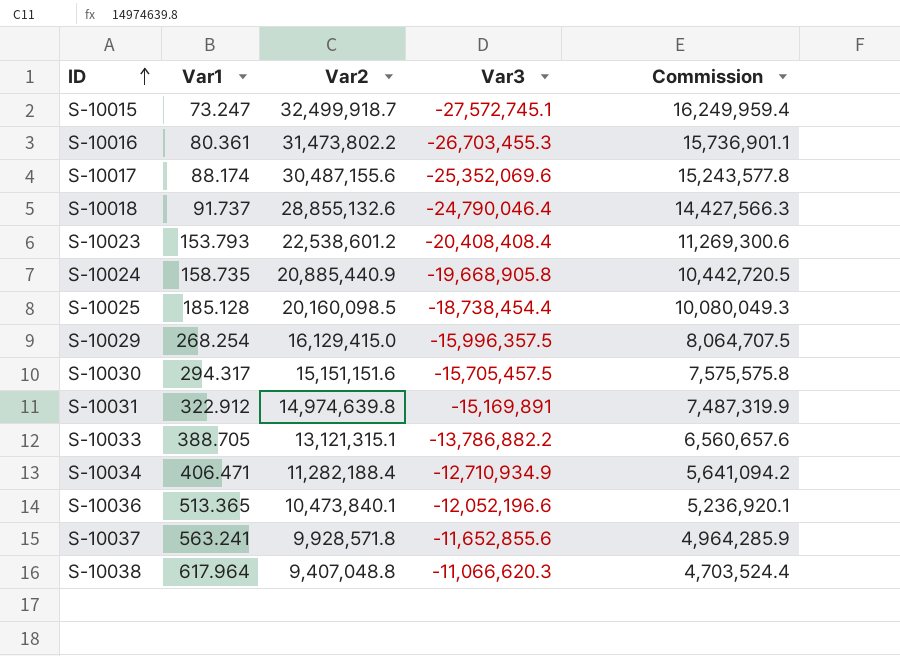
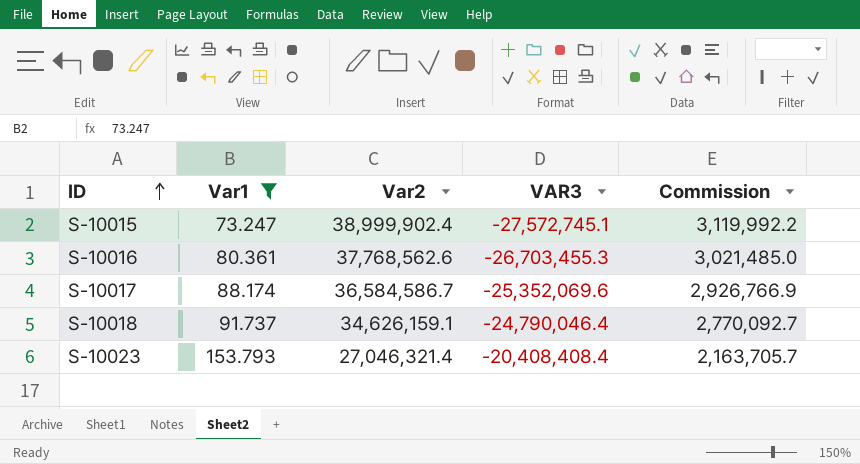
filter: none -> Var1 <= 153.793
column name: Var3 -> VAR3
column Commission | formula: [Var2] * 0.5 -> [Var2] * 0.08
S-10015 | Var2: 32,499,918.7 -> 38,999,902.4
S-10016 | Var2: 31,473,802.2 -> 37,768,562.6
S-10017 | Var2: 30,487,155.6 -> 36,584,586.7
S-10018 | Var2: 28,855,132.6 -> 34,626,159.1
S-10023 | Var2: 22,538,601.2 -> 27,046,321.4

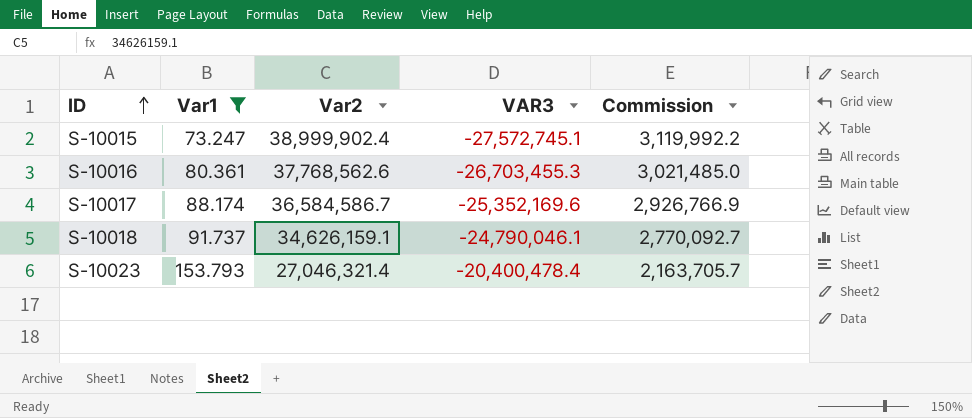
S-10017 | VAR3: -25,352,069.6 -> -25,352,169.6
S-10018 | VAR3: -24,790,046.4 -> -24,790,046.1
S-10023 | VAR3: -20,408,408.4 -> -20,400,478.4

